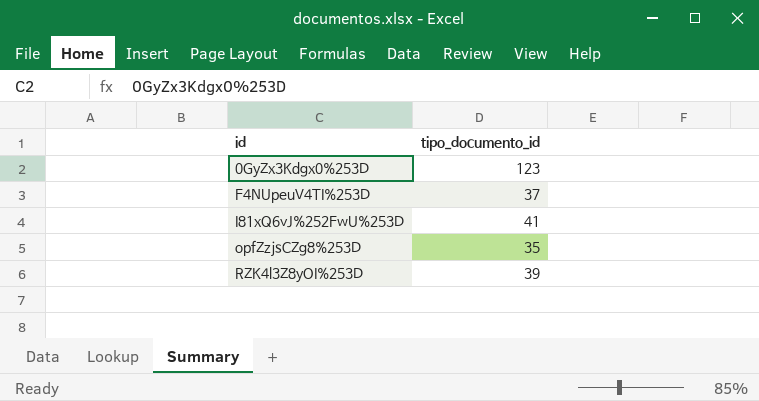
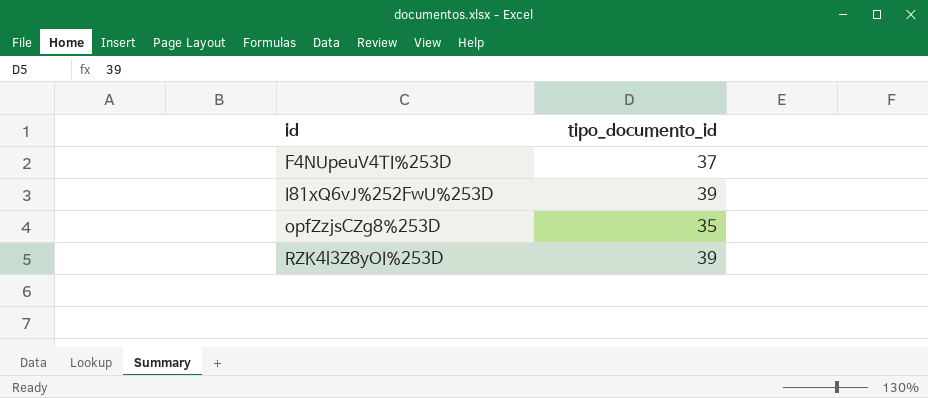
row 0GyZx3Kdgx0%253D: 123 -> none
I81xQ6vJ%252FwU%253D | tipo_documento_id: 41 -> 39

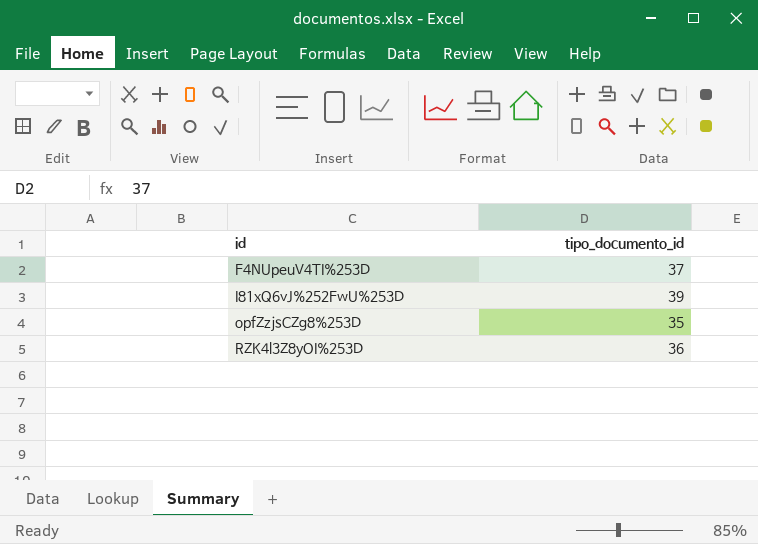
RZK4l3Z8yOI%253D | tipo_documento_id: 39 -> 36

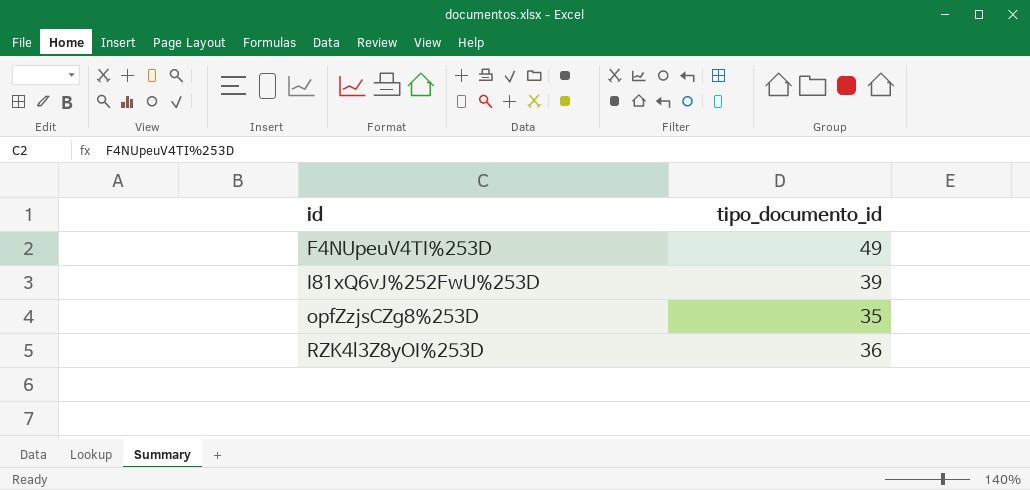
F4NUpeuV4TI%253D | tipo_documento_id: 37 -> 49

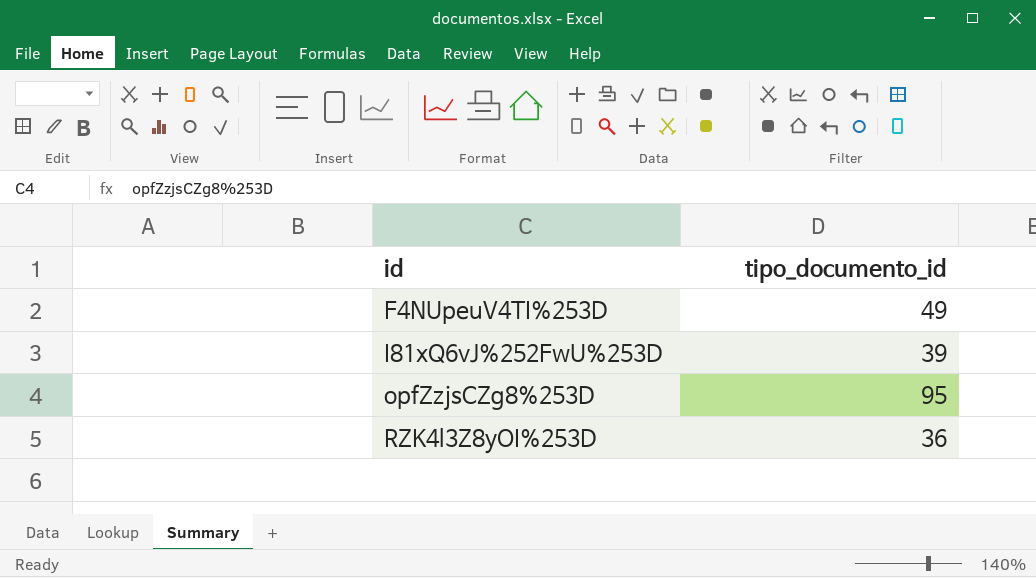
opfZzjsCZg8%253D | tipo_documento_id: 35 -> 95

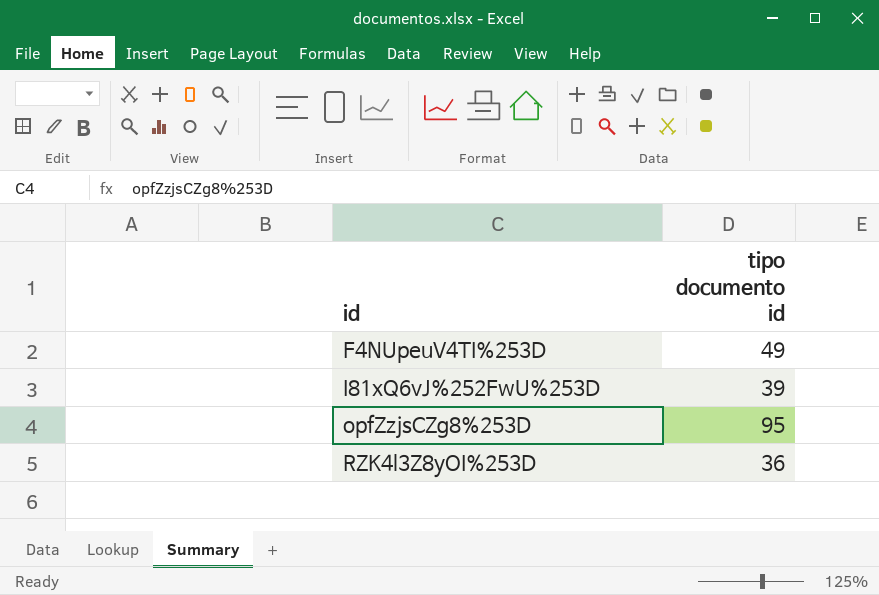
column name: tipo_documento_id -> tipo documento id

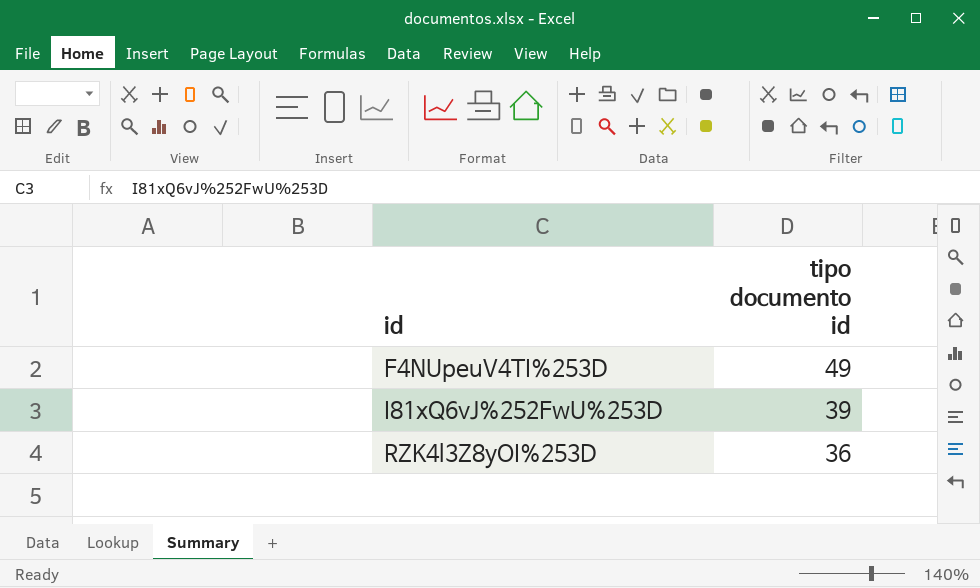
row opfZzjsCZg8%253D: 95 -> none

